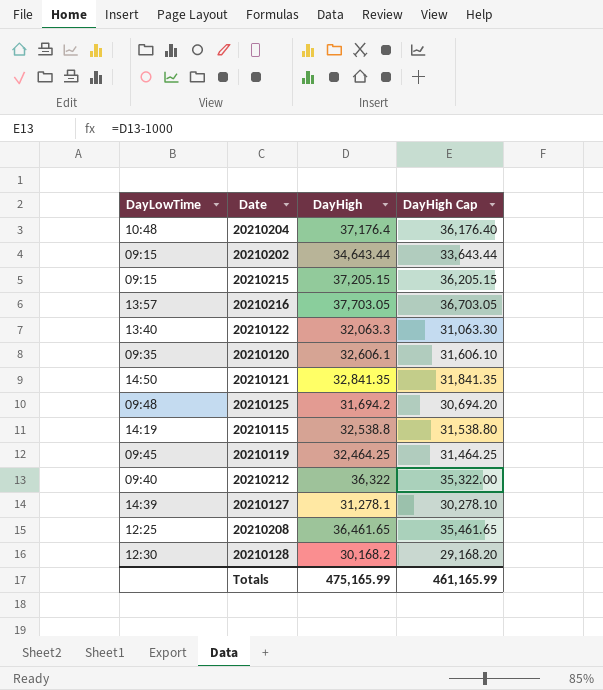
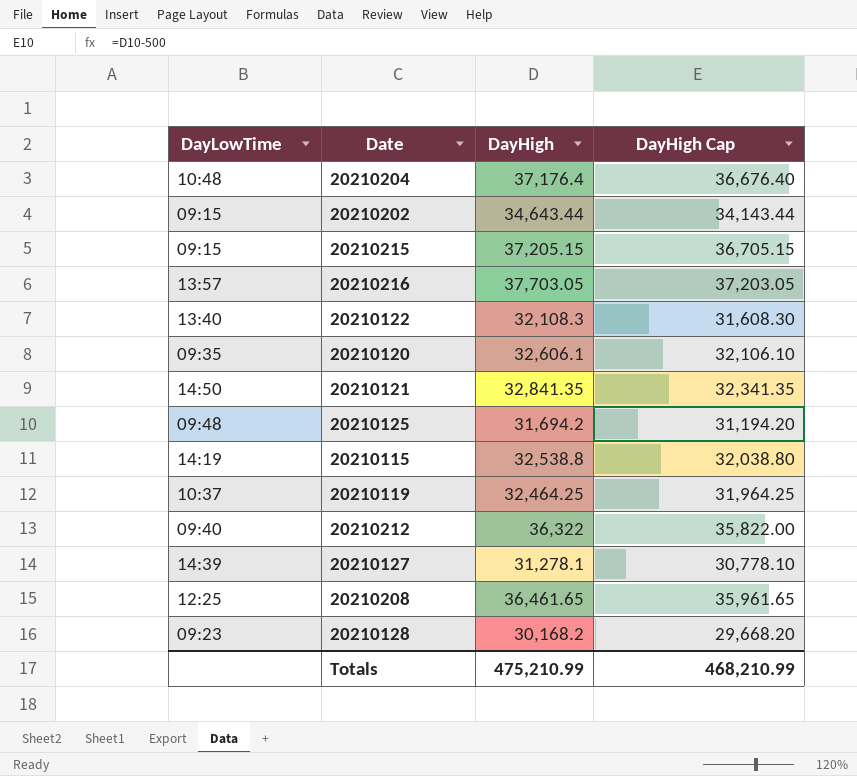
column DayHigh Cap | formula: [DayHigh] - 1000 -> [DayHigh] - 500
20210122 | DayHigh: 32,063.3 -> 32,108.3
20210119 | DayLowTime: 09:45 -> 10:37
20210128 | DayLowTime: 12:30 -> 09:23
Totals | DayHigh: 475,165.99 -> 475,210.99
Totals | DayHigh Cap: 461,165.99 -> 468,210.99

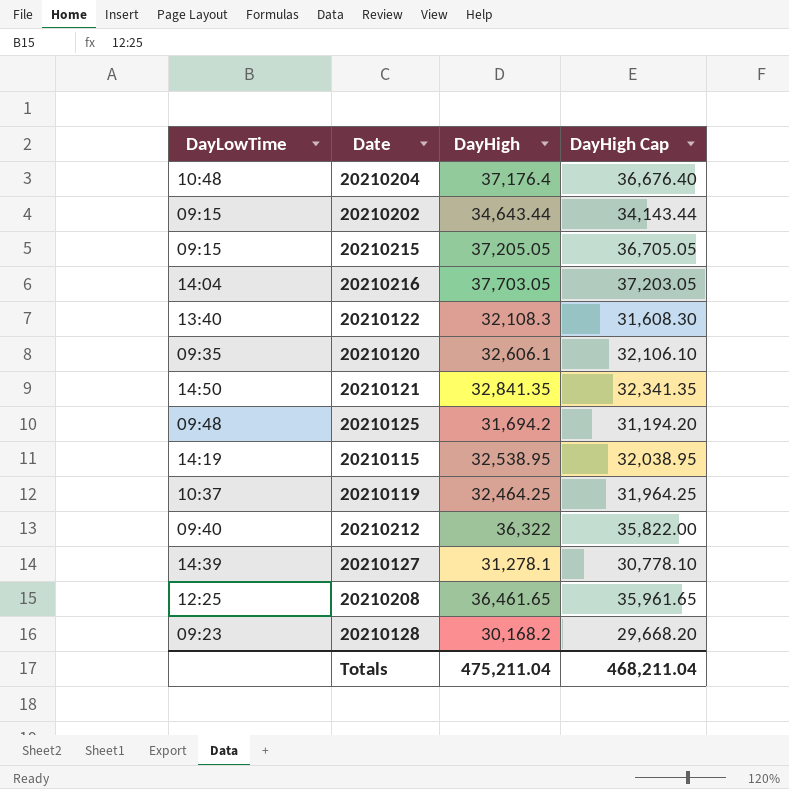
20210215 | DayHigh: 37,205.15 -> 37,205.05
20210215 | DayHigh Cap: 36,705.15 -> 36,705.05
20210216 | DayLowTime: 13:57 -> 14:04
20210115 | DayHigh: 32,538.8 -> 32,538.95
20210115 | DayHigh Cap: 32,038.80 -> 32,038.95
Totals | DayHigh: 475,210.99 -> 475,211.04
Totals | DayHigh Cap: 468,210.99 -> 468,211.04

